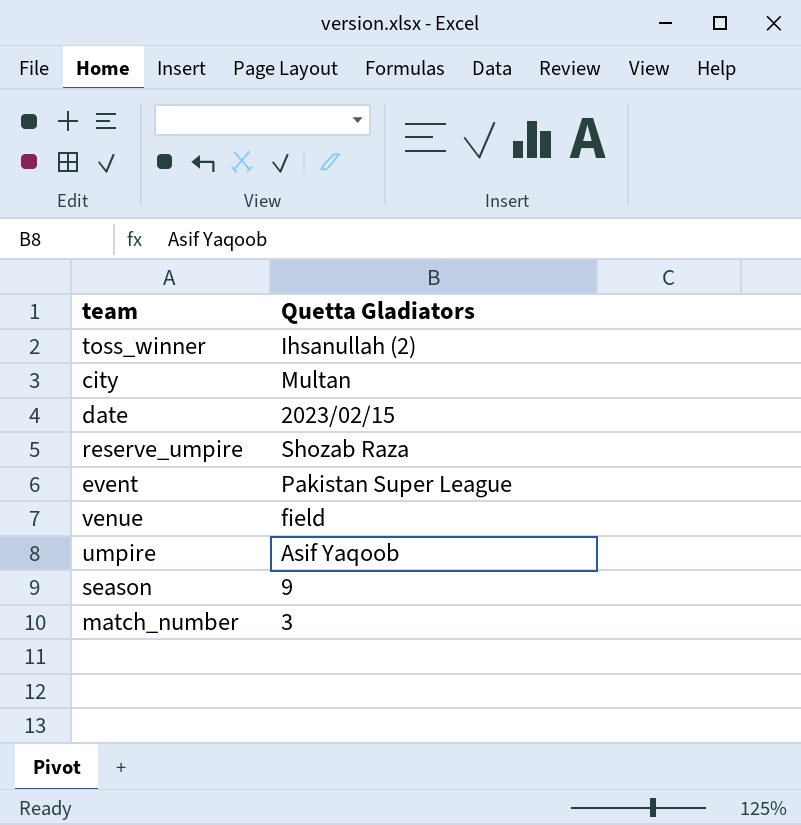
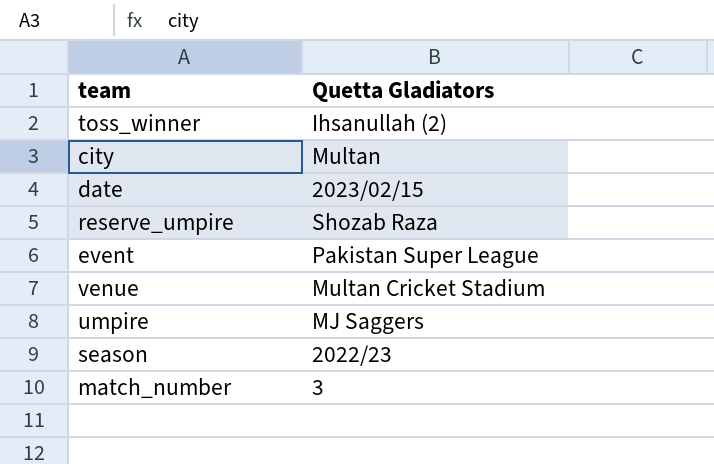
venue | Quetta Gladiators: field -> Multan Cricket Stadium
umpire | Quetta Gladiators: Asif Yaqoob -> MJ Saggers
season | Quetta Gladiators: 9 -> 2022/23

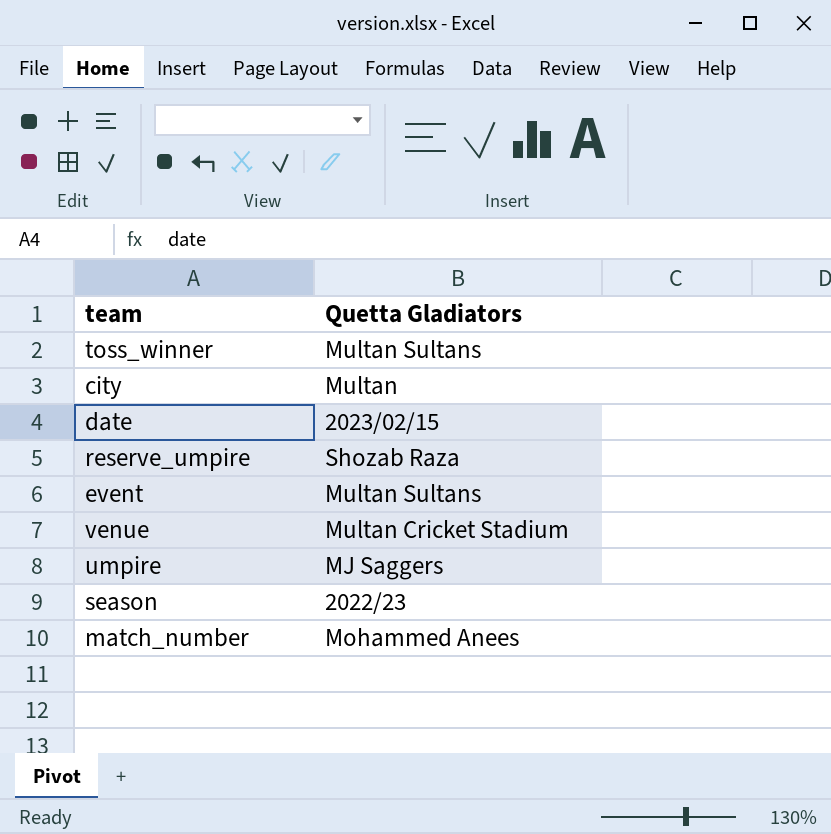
toss_winner | Quetta Gladiators: Ihsanullah (2) -> Multan Sultans
event | Quetta Gladiators: Pakistan Super League -> Multan Sultans
match_number | Quetta Gladiators: 3 -> Mohammed Anees

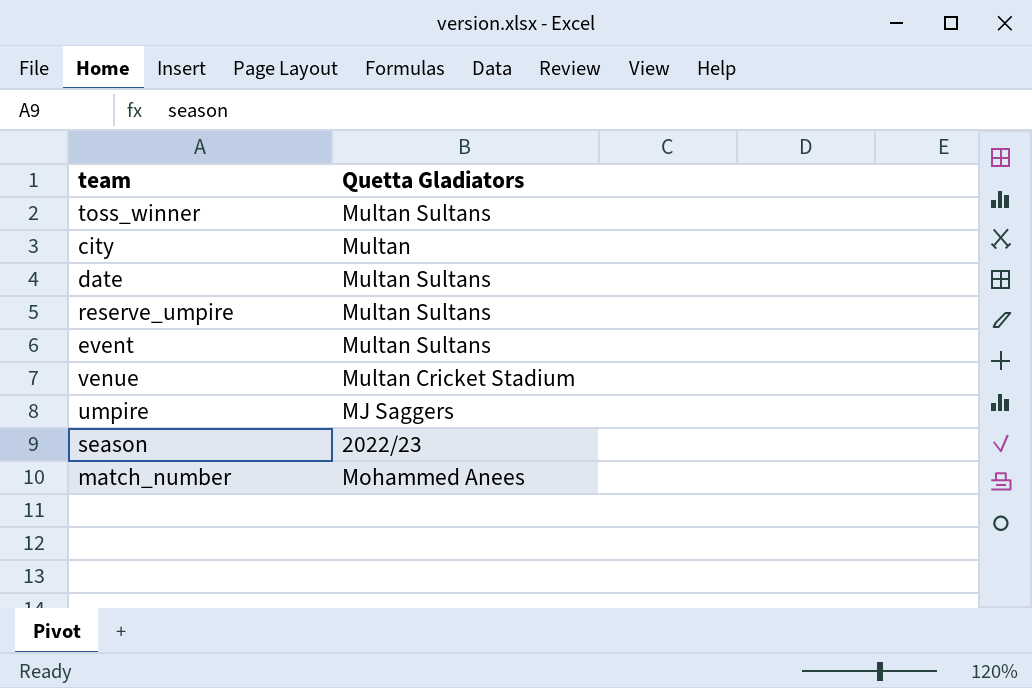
date | Quetta Gladiators: 2023/02/15 -> Multan Sultans
reserve_umpire | Quetta Gladiators: Shozab Raza -> Multan Sultans

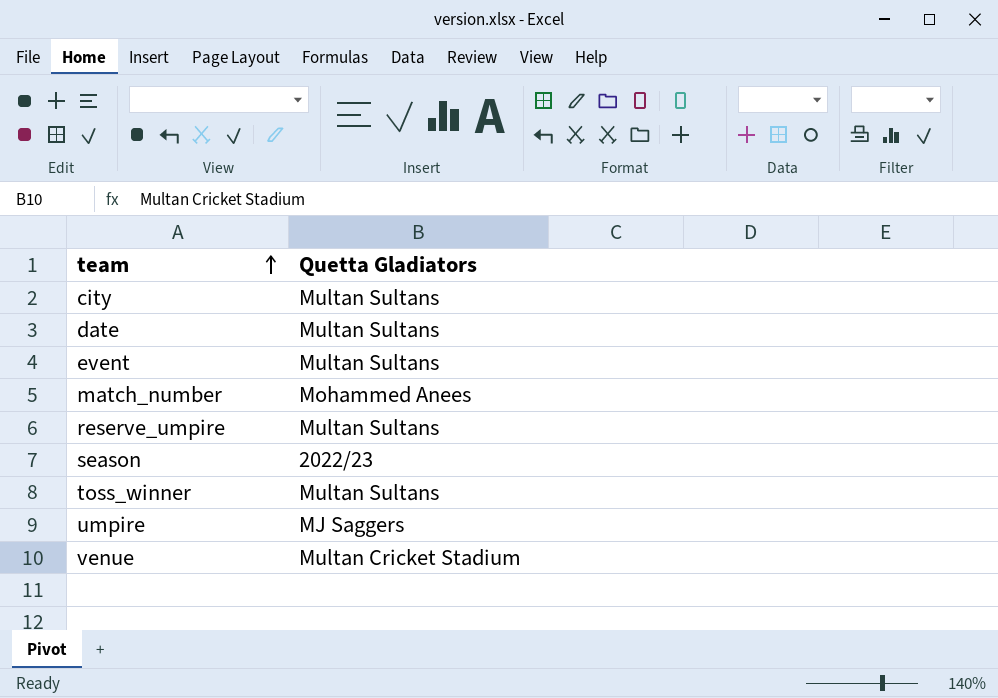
row order: none -> team ascending
city | Quetta Gladiators: Multan -> Multan Sultans

